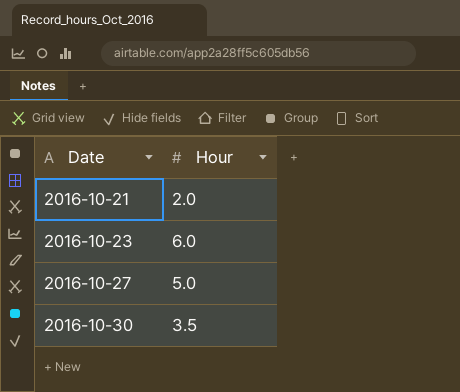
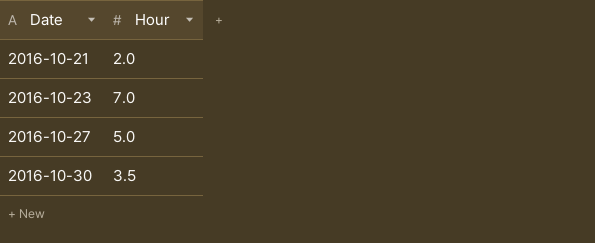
2016-10-23 | Hour: 6.0 -> 7.0

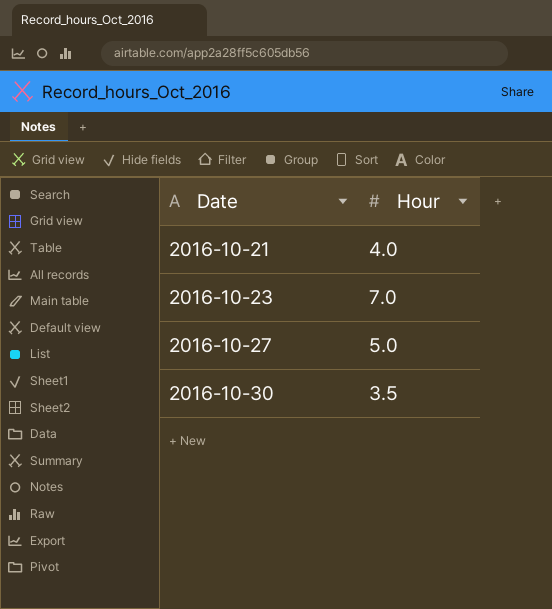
2016-10-21 | Hour: 2.0 -> 4.0

